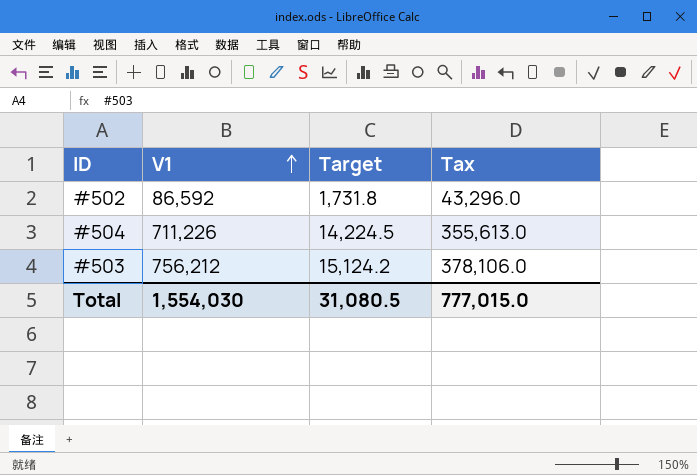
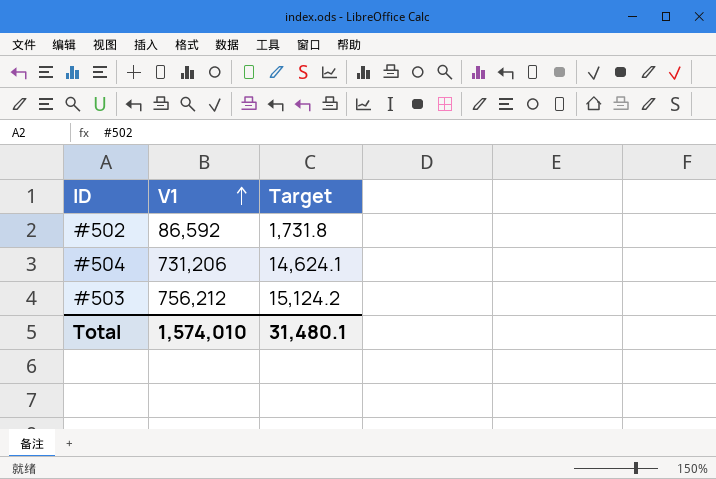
column Tax | formula: [V1] * 0.5 -> none
#504 | V1: 711,226 -> 731,206
#504 | Target: 14,224.5 -> 14,624.1
Total | V1: 1,554,030 -> 1,574,010
Total | Target: 31,080.5 -> 31,480.1

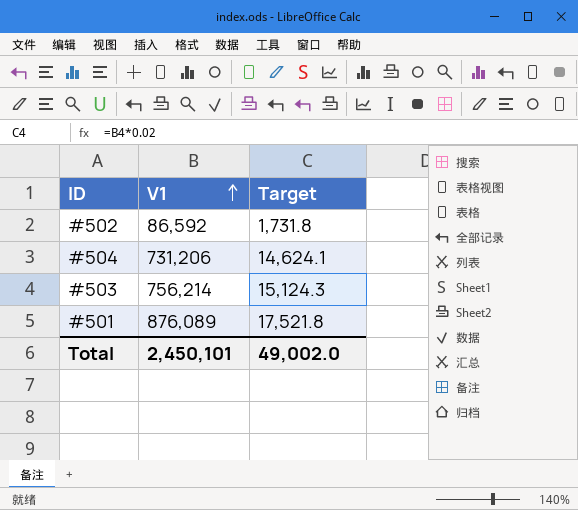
#503 | V1: 756,212 -> 756,214
#503 | Target: 15,124.2 -> 15,124.3
row #501: none -> 876,089 | 17,521.8
Total | V1: 1,574,010 -> 2,450,101
Total | Target: 31,480.1 -> 49,002.0

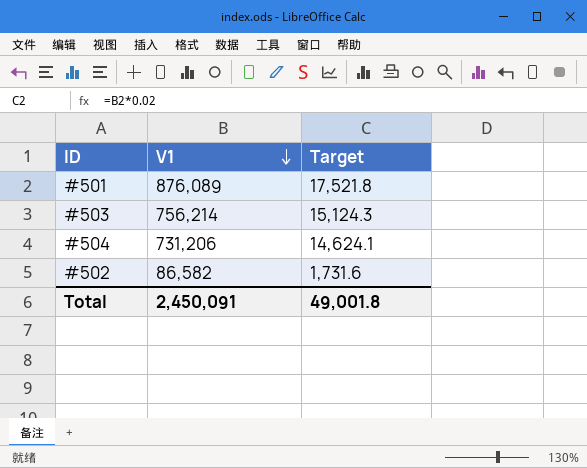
row order: V1 ascending -> V1 descending
#502 | V1: 86,592 -> 86,582
#502 | Target: 1,731.8 -> 1,731.6
Total | V1: 2,450,101 -> 2,450,091
Total | Target: 49,002.0 -> 49,001.8

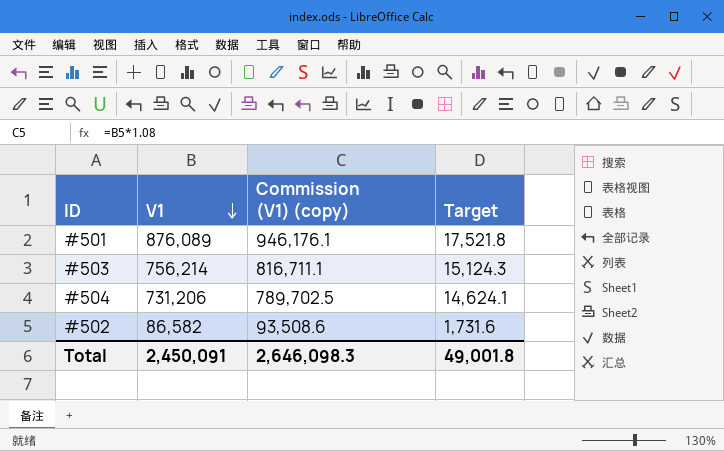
column Commission (V1) (copy) | formula: none -> [V1] * 1.08

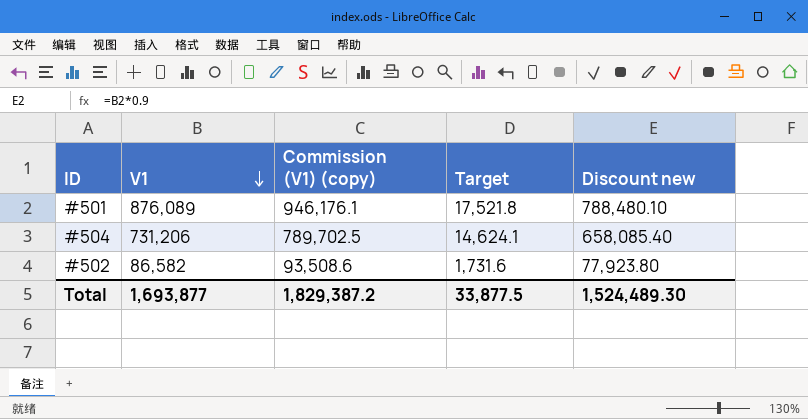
column Discount new | formula: none -> [V1] * 0.9
row #503: 756,214 | 816,711.1 | 15,124.3 -> none
Total | V1: 2,450,091 -> 1,693,877
Total | Commission (V1) (copy): 2,646,098.3 -> 1,829,387.2
Total | Target: 49,001.8 -> 33,877.5

